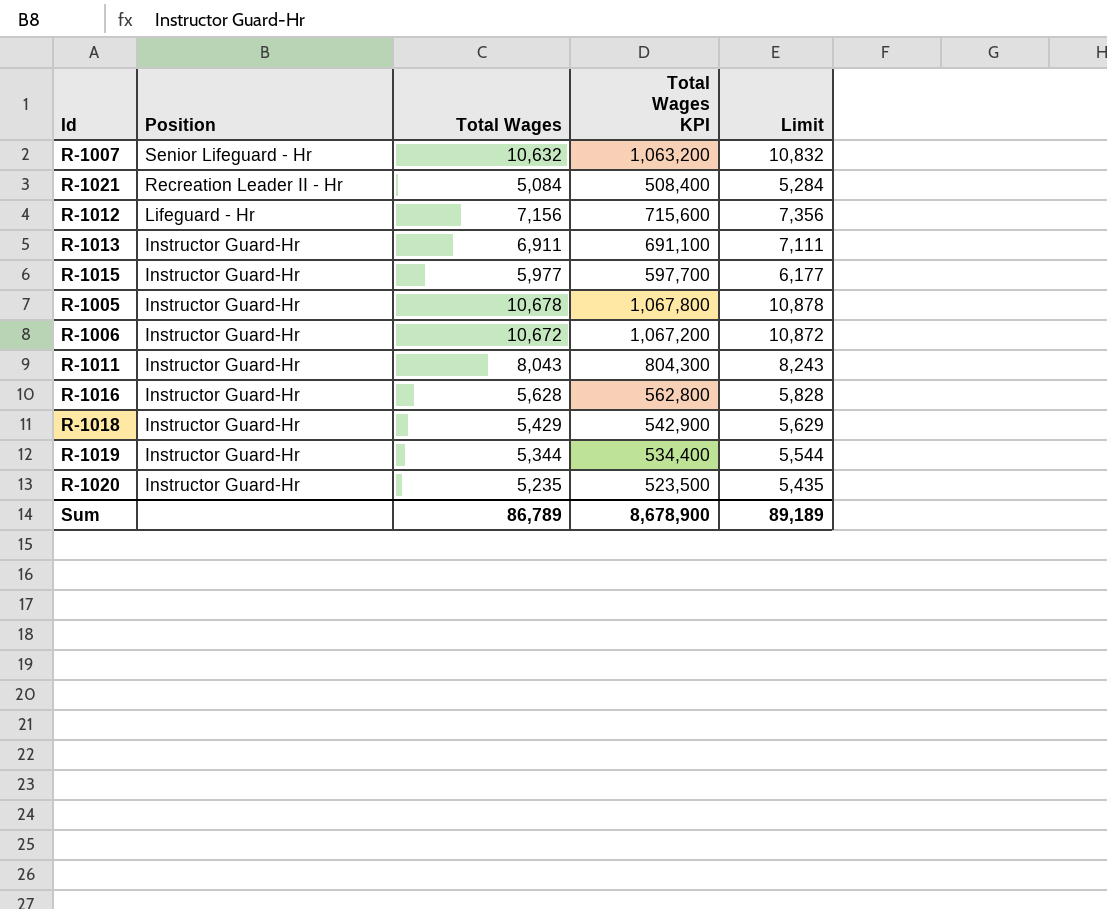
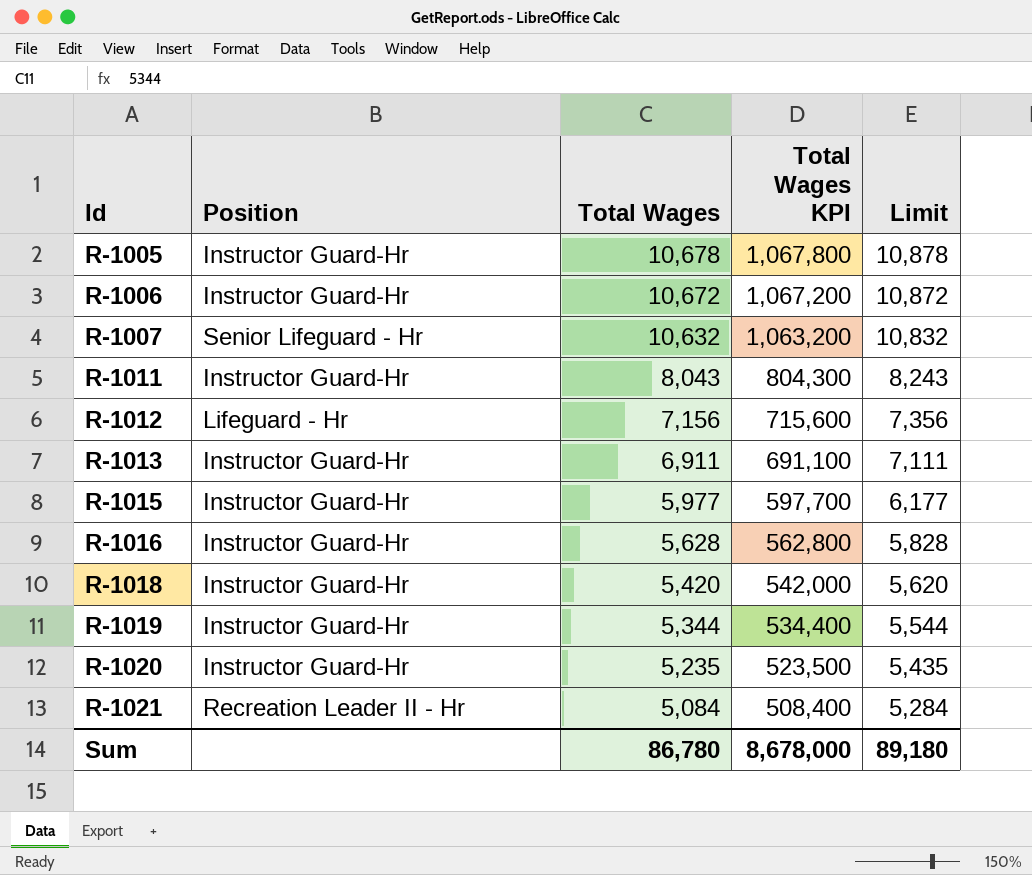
row order: Position descending -> Id ascending
R-1018 | Total Wages: 5,429 -> 5,420
R-1018 | Total Wages KPI: 542,900 -> 542,000
R-1018 | Limit: 5,629 -> 5,620
Sum | Total Wages: 86,789 -> 86,780
Sum | Total Wages KPI: 8,678,900 -> 8,678,000
Sum | Limit: 89,189 -> 89,180

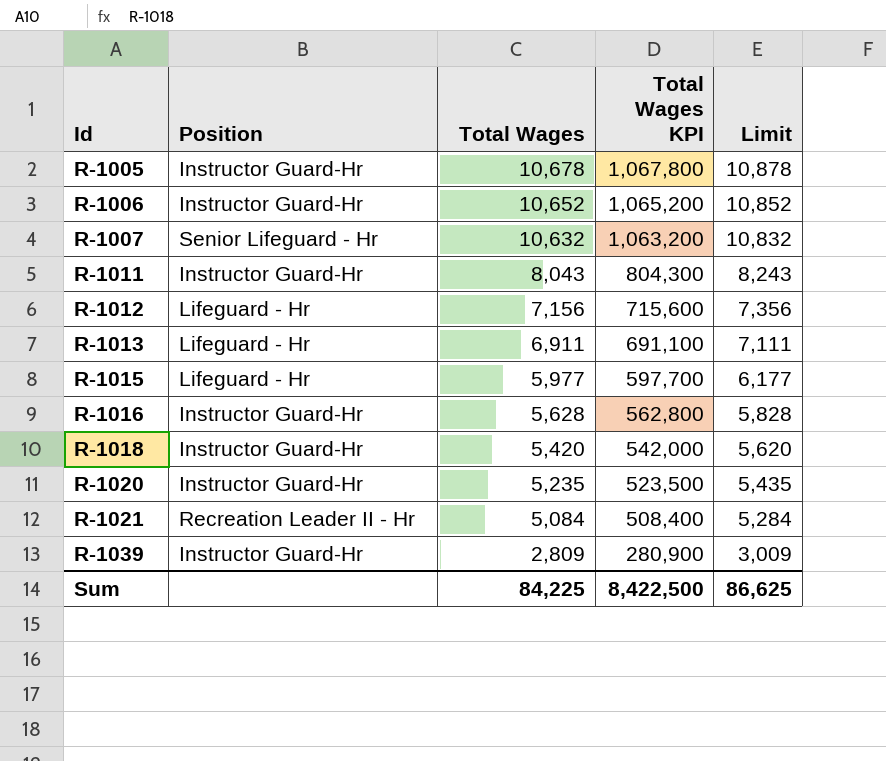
row R-1019: Instructor Guard-Hr | 5,344 | 534,400 | 5,544 -> none
R-1006 | Total Wages: 10,672 -> 10,652
R-1006 | Total Wages KPI: 1,067,200 -> 1,065,200
R-1006 | Limit: 10,872 -> 10,852
R-1013 | Position: Instructor Guard-Hr -> Lifeguard - Hr
R-1015 | Position: Instructor Guard-Hr -> Lifeguard - Hr
row R-1039: none -> Instructor Guard-Hr | 2,809 | 280,900 | 3,009
Sum | Total Wages: 86,780 -> 84,225
Sum | Total Wages KPI: 8,678,000 -> 8,422,500
Sum | Limit: 89,180 -> 86,625

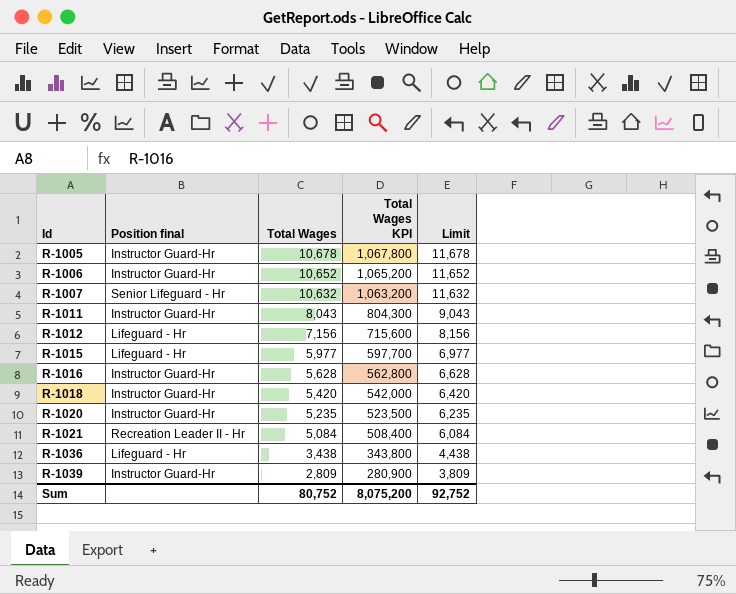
column name: Position -> Position final
column Limit | formula: [Total Wages] + 200 -> [Total Wages] + 1000
row R-1013: Lifeguard - Hr | 6,911 | 691,100 | 7,111 -> none
row R-1036: none -> Lifeguard - Hr | 3,438 | 343,800 | 4,438
Sum | Total Wages: 84,225 -> 80,752
Sum | Total Wages KPI: 8,422,500 -> 8,075,200
Sum | Limit: 86,625 -> 92,752

